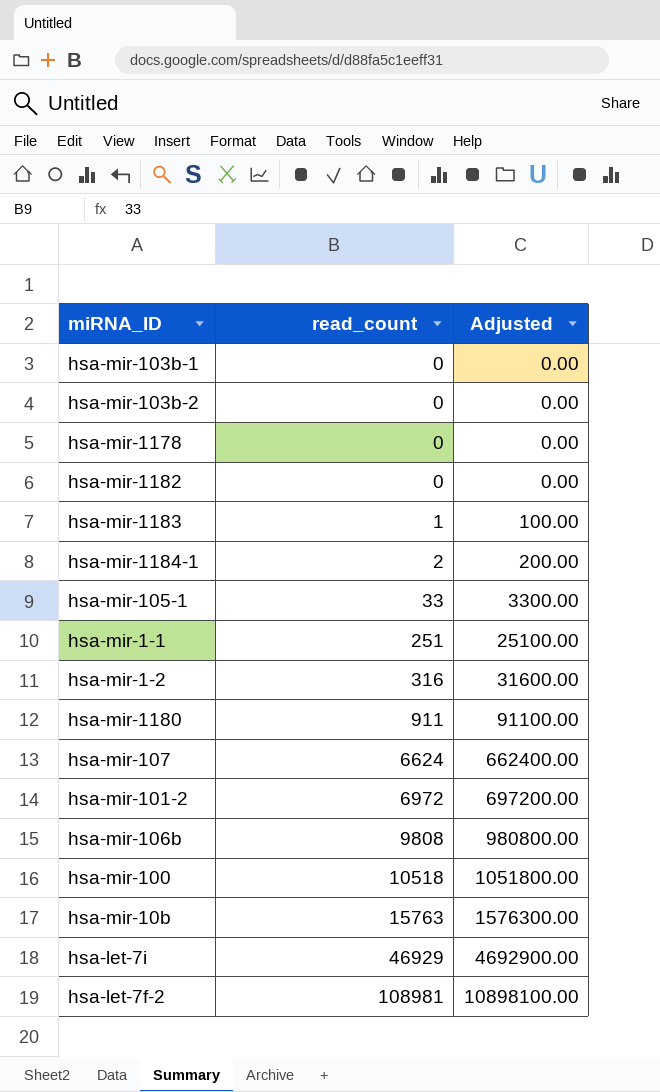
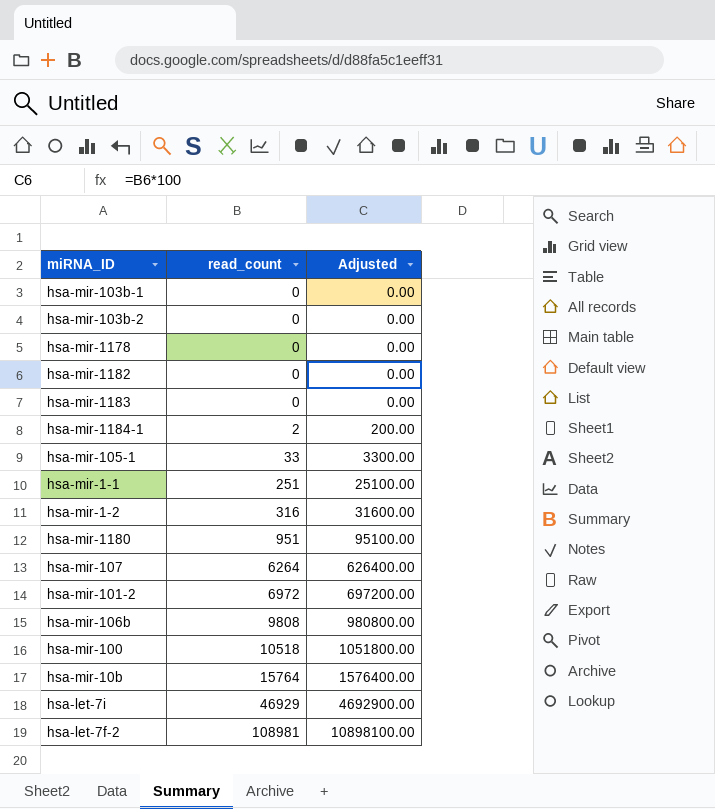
hsa-mir-1183 | read_count: 1 -> 0
hsa-mir-1183 | Adjusted: 100.00 -> 0.00
hsa-mir-1180 | read_count: 911 -> 951
hsa-mir-1180 | Adjusted: 91100.00 -> 95100.00
hsa-mir-107 | read_count: 6624 -> 6264
hsa-mir-107 | Adjusted: 662400.00 -> 626400.00
hsa-mir-10b | read_count: 15763 -> 15764
hsa-mir-10b | Adjusted: 1576300.00 -> 1576400.00

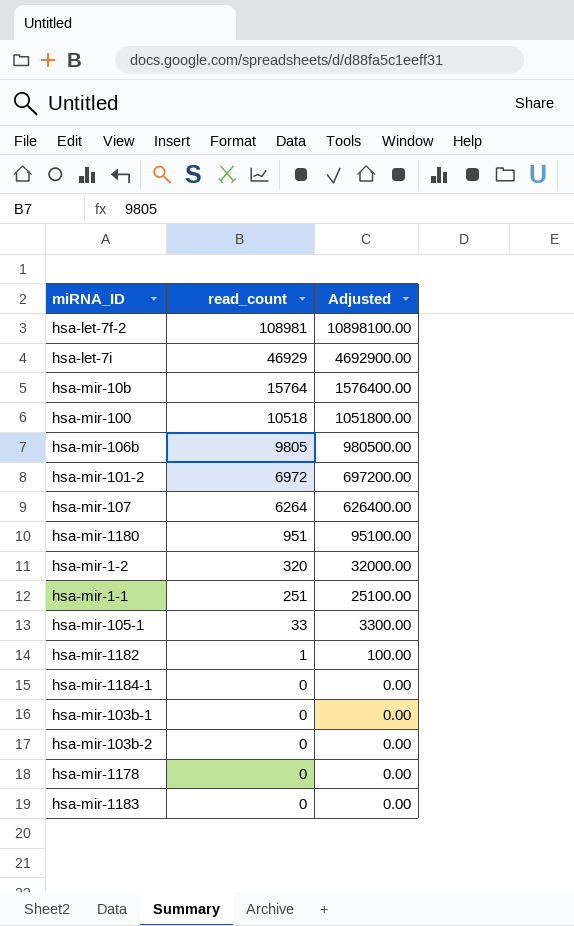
row order: read_count ascending -> read_count descending
hsa-mir-106b | read_count: 9808 -> 9805
hsa-mir-106b | Adjusted: 980800.00 -> 980500.00
hsa-mir-1-2 | read_count: 316 -> 320
hsa-mir-1-2 | Adjusted: 31600.00 -> 32000.00
hsa-mir-1182 | read_count: 0 -> 1
hsa-mir-1182 | Adjusted: 0.00 -> 100.00
hsa-mir-1184-1 | read_count: 2 -> 0
hsa-mir-1184-1 | Adjusted: 200.00 -> 0.00

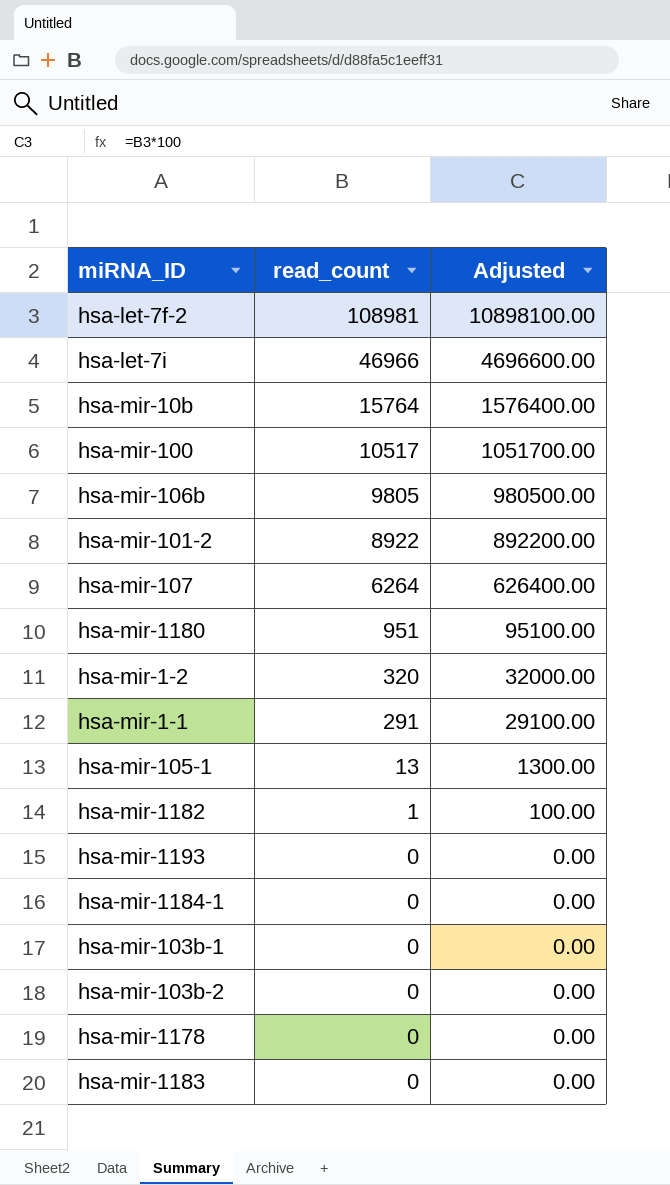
hsa-let-7i | read_count: 46929 -> 46966
hsa-let-7i | Adjusted: 4692900.00 -> 4696600.00
hsa-mir-100 | read_count: 10518 -> 10517
hsa-mir-100 | Adjusted: 1051800.00 -> 1051700.00
hsa-mir-101-2 | read_count: 6972 -> 8922
hsa-mir-101-2 | Adjusted: 697200.00 -> 892200.00
hsa-mir-1-1 | read_count: 251 -> 291
hsa-mir-1-1 | Adjusted: 25100.00 -> 29100.00
hsa-mir-105-1 | read_count: 33 -> 13
hsa-mir-105-1 | Adjusted: 3300.00 -> 1300.00
row hsa-mir-1193: none -> 0 | 0.00

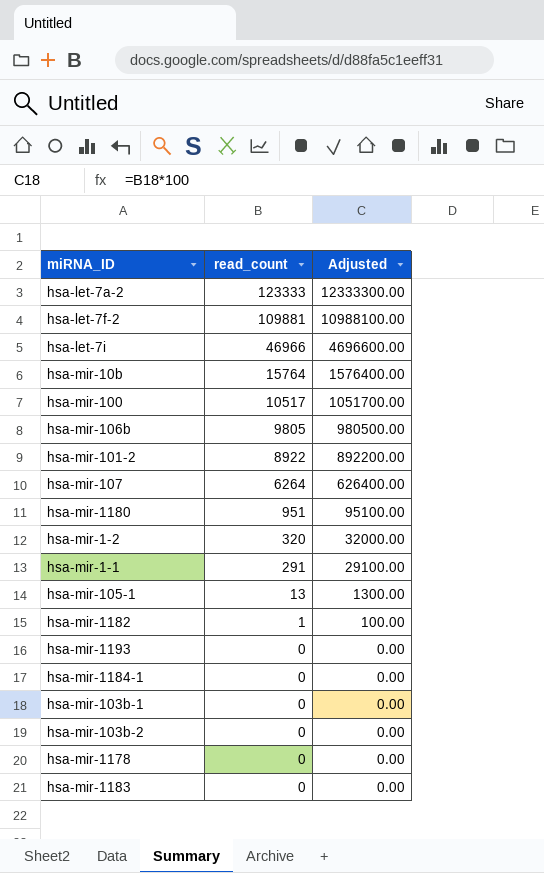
row hsa-let-7a-2: none -> 123333 | 12333300.00
hsa-let-7f-2 | read_count: 108981 -> 109881
hsa-let-7f-2 | Adjusted: 10898100.00 -> 10988100.00

